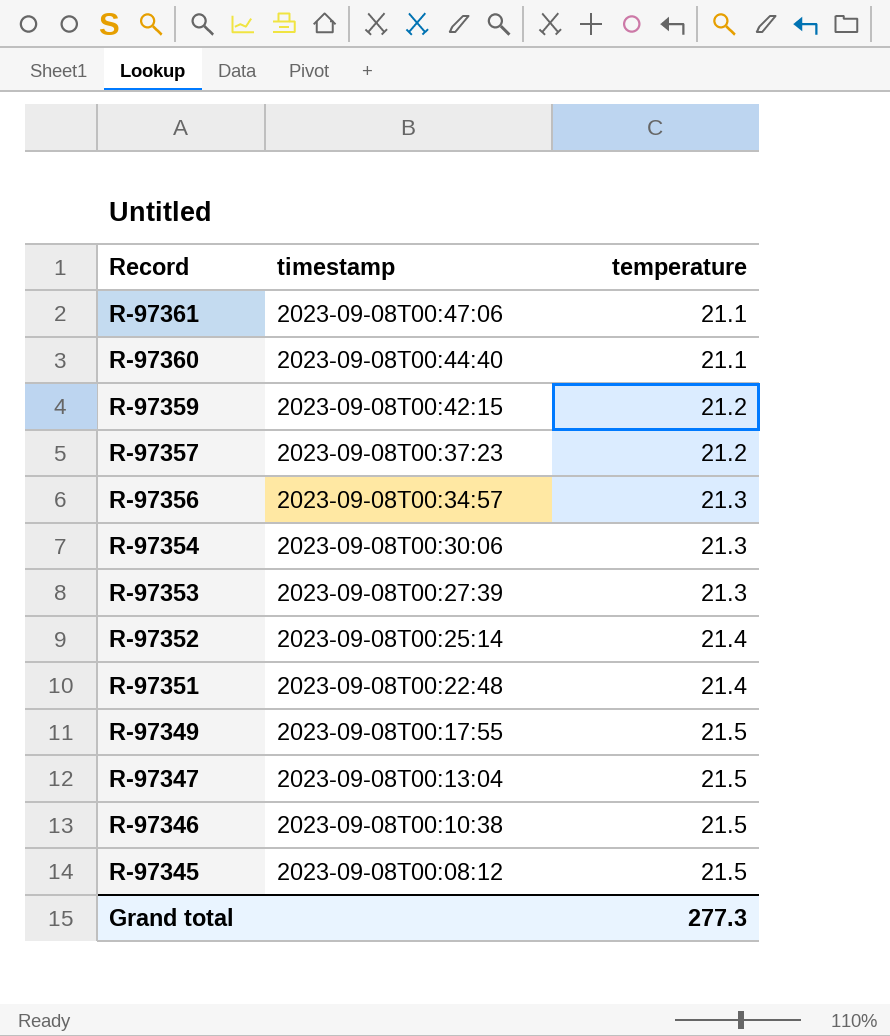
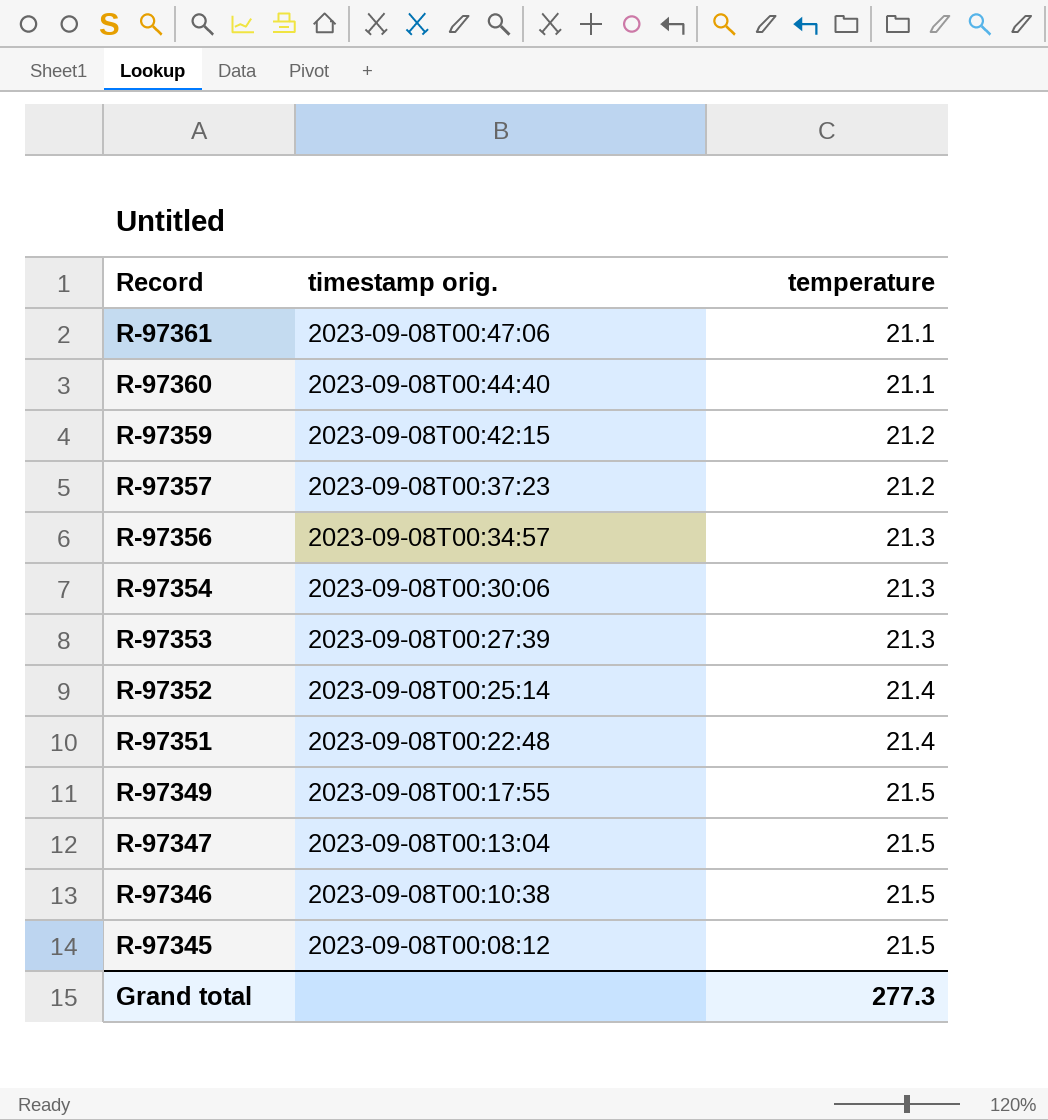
column name: timestamp -> timestamp orig.

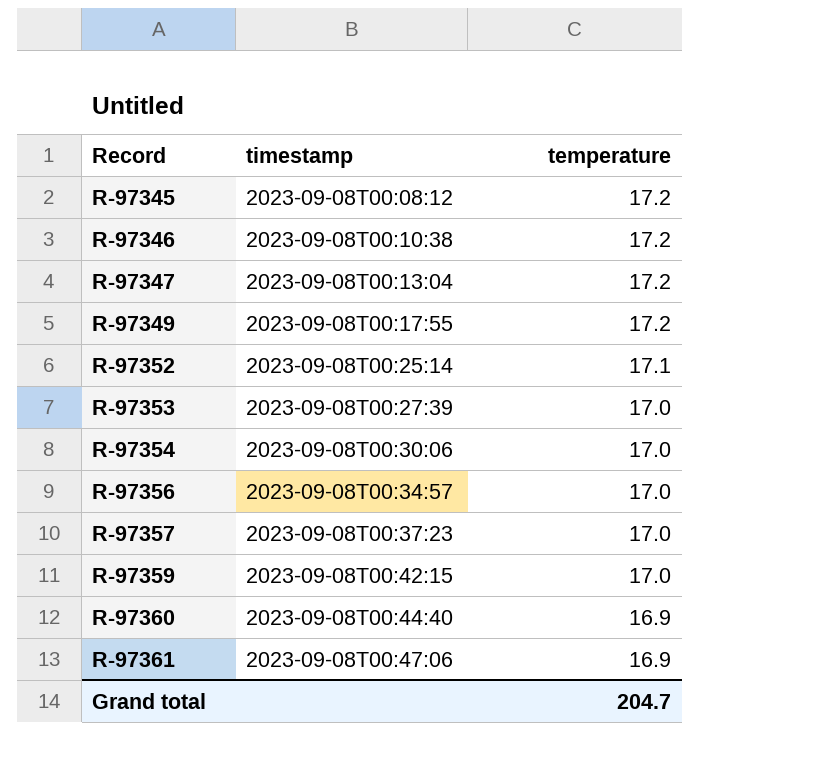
row order: Record descending -> Record ascending
column name: timestamp orig. -> timestamp
row R-97351: 2023-09-08T00:22:48 | 21.4 -> none
R-97345 | temperature: 21.5 -> 17.2
R-97346 | temperature: 21.5 -> 17.2
R-97347 | temperature: 21.5 -> 17.2
R-97349 | temperature: 21.5 -> 17.2
R-97352 | temperature: 21.4 -> 17.1
R-97353 | temperature: 21.3 -> 17.0
R-97354 | temperature: 21.3 -> 17.0
R-97356 | temperature: 21.3 -> 17.0
R-97357 | temperature: 21.2 -> 17.0
R-97359 | temperature: 21.2 -> 17.0
R-97360 | temperature: 21.1 -> 16.9
R-97361 | temperature: 21.1 -> 16.9
Grand total | temperature: 277.3 -> 204.7

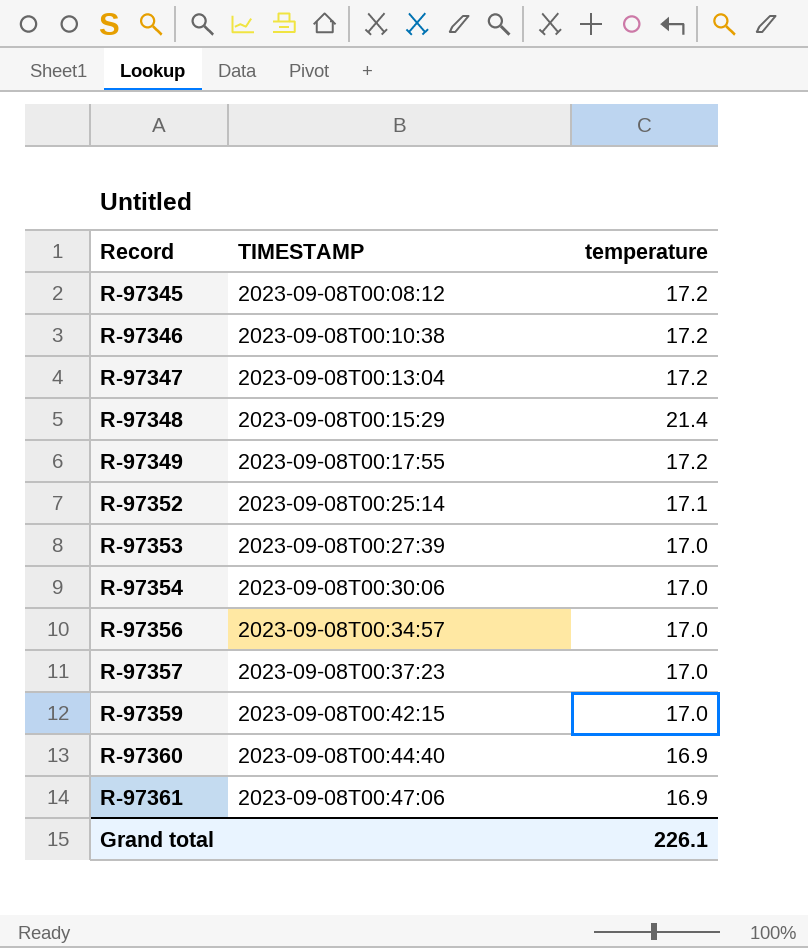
column name: timestamp -> TIMESTAMP
row R-97348: none -> 2023-09-08T00:15:29 | 21.4
Grand total | temperature: 204.7 -> 226.1

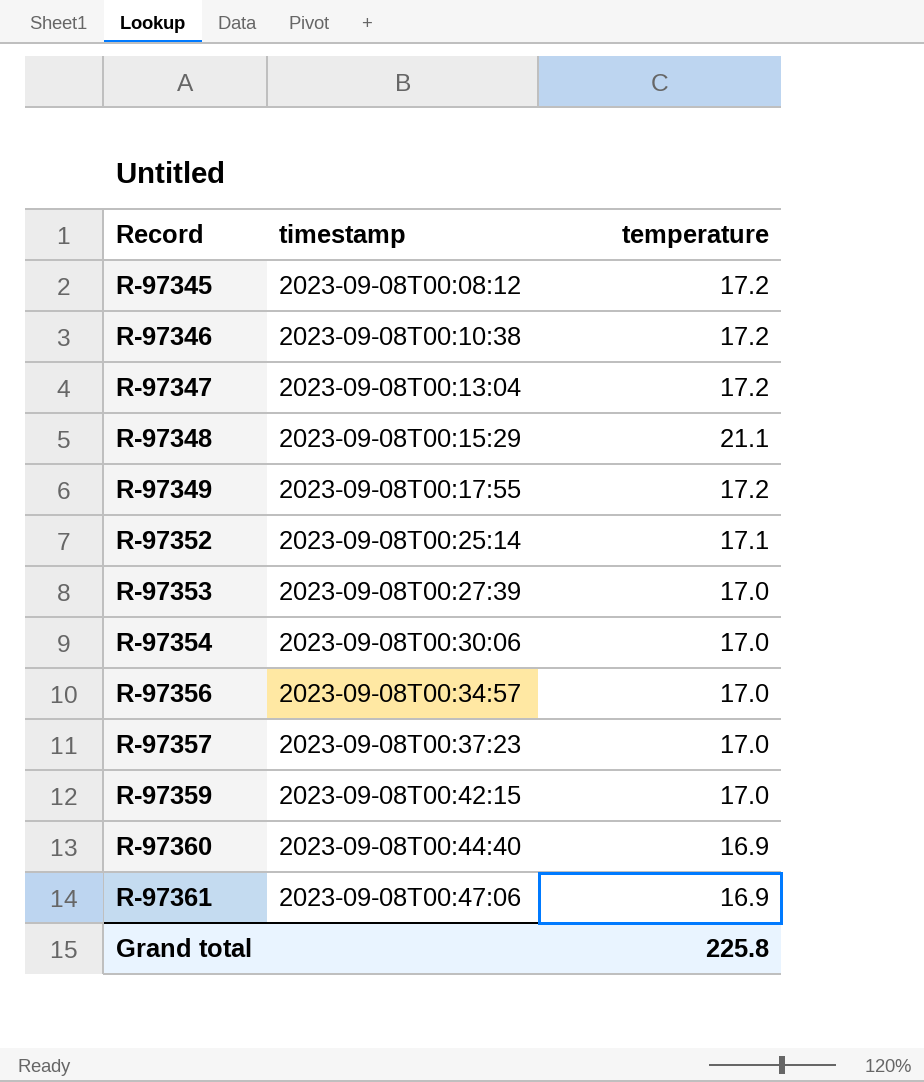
column name: TIMESTAMP -> timestamp
R-97348 | temperature: 21.4 -> 21.1
Grand total | temperature: 226.1 -> 225.8

